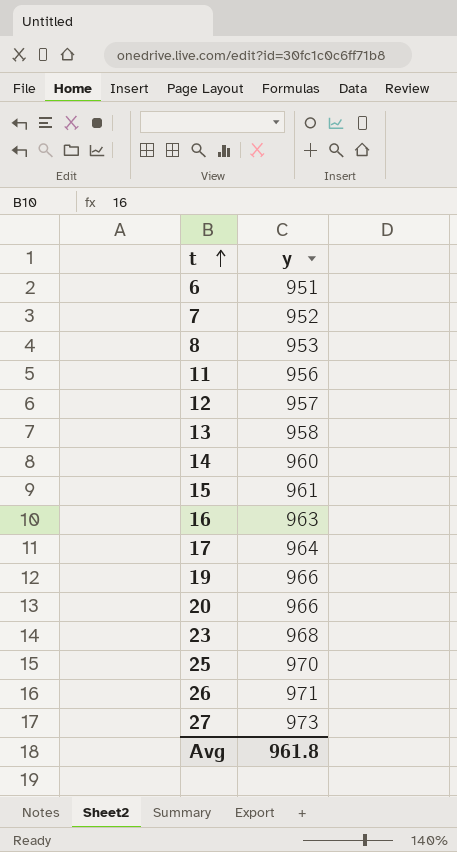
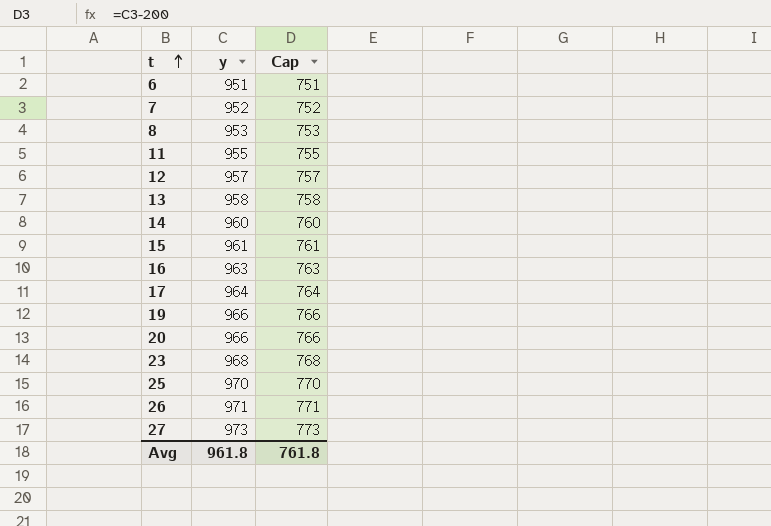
column Cap | formula: none -> [y] - 200
11 | y: 956 -> 955

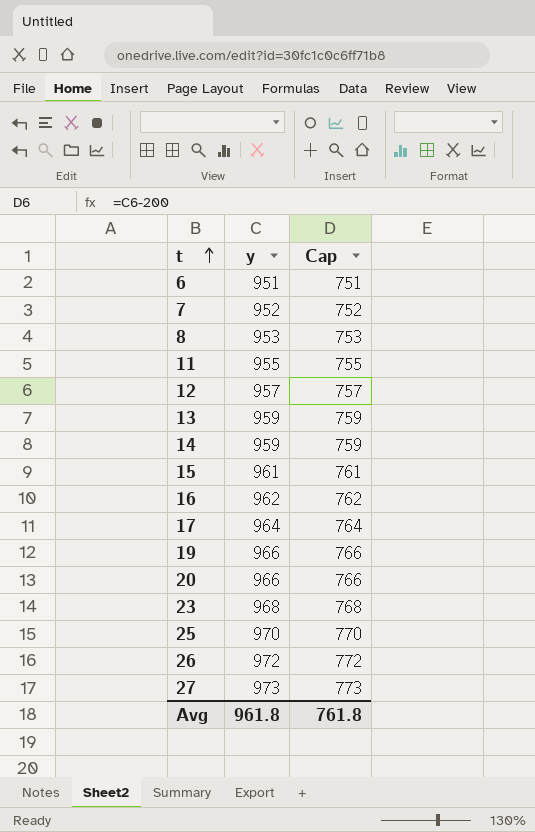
13 | y: 958 -> 959
13 | Cap: 758 -> 759
14 | y: 960 -> 959
14 | Cap: 760 -> 759
16 | y: 963 -> 962
16 | Cap: 763 -> 762
26 | y: 971 -> 972
26 | Cap: 771 -> 772

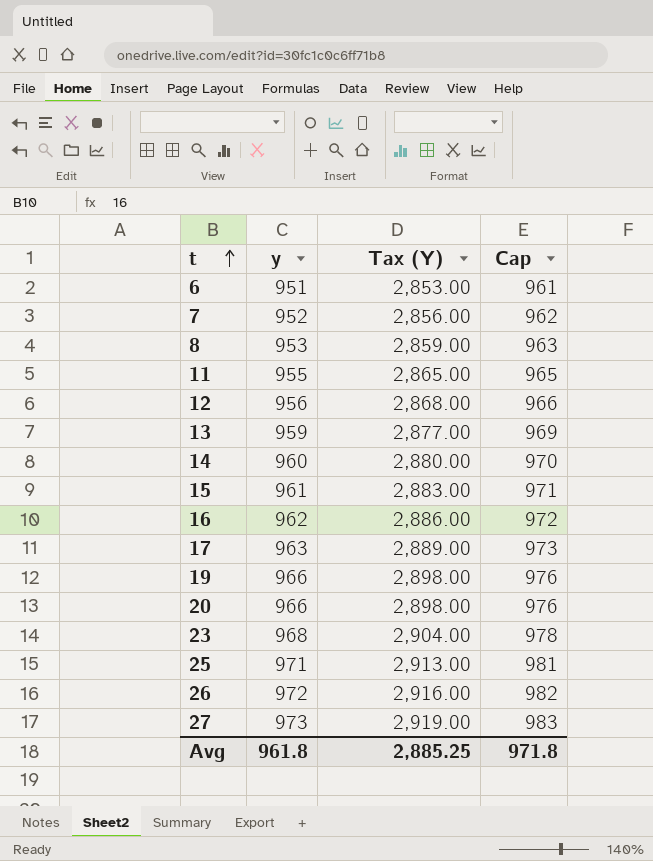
column Tax (Y) | formula: none -> [y] * 3
column Cap | formula: [y] - 200 -> [y] + 10
12 | y: 957 -> 956
14 | y: 959 -> 960
17 | y: 964 -> 963
25 | y: 970 -> 971
Avg | Cap: 761.8 -> 971.8

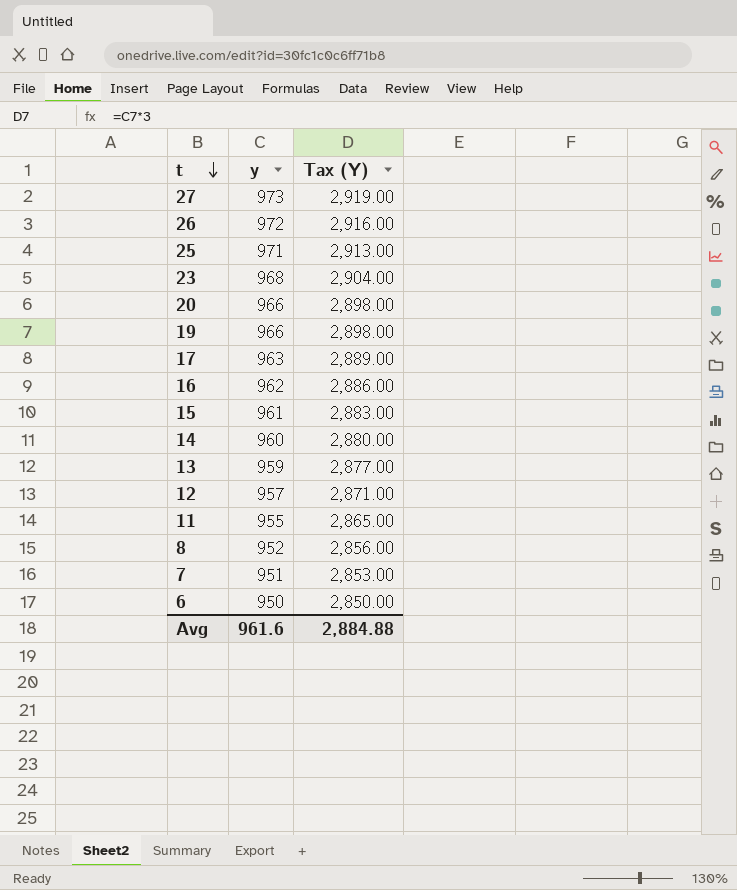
row order: t ascending -> t descending
column Cap | formula: [y] + 10 -> none
12 | y: 956 -> 957
12 | Tax (Y): 2,868.00 -> 2,871.00
8 | y: 953 -> 952
8 | Tax (Y): 2,859.00 -> 2,856.00
7 | y: 952 -> 951
7 | Tax (Y): 2,856.00 -> 2,853.00
6 | y: 951 -> 950
6 | Tax (Y): 2,853.00 -> 2,850.00
Avg | y: 961.8 -> 961.6
Avg | Tax (Y): 2,885.25 -> 2,884.88

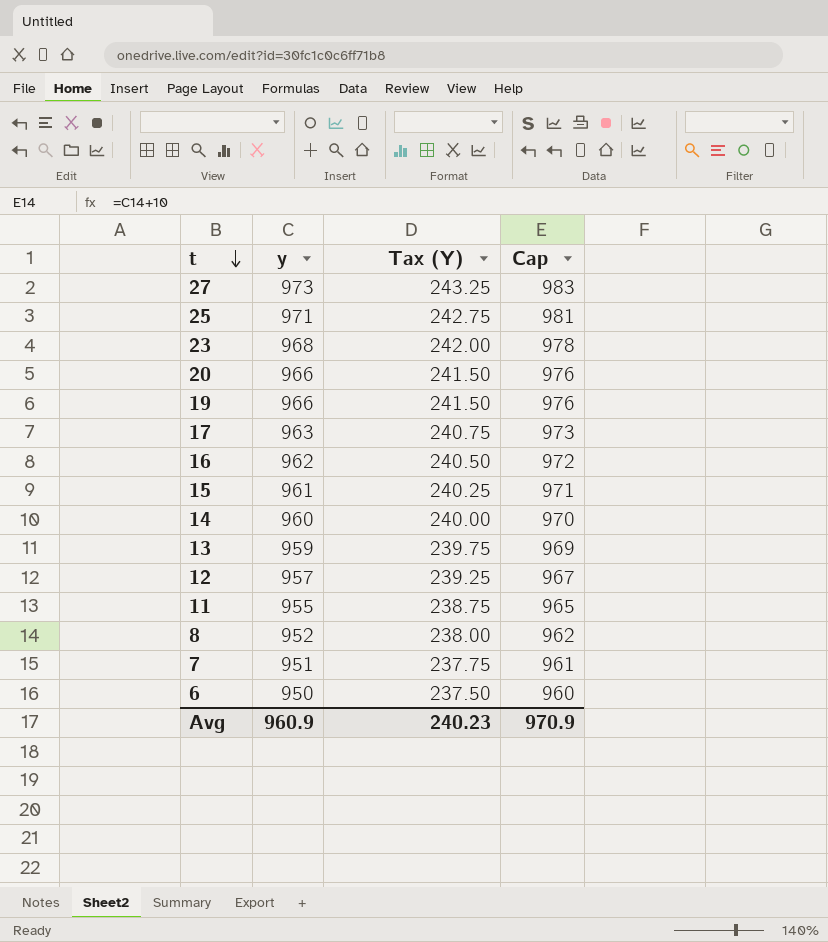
column Tax (Y) | formula: [y] * 3 -> [y] * 0.25
column Cap | formula: none -> [y] + 10
row 26: 972 | 2,916.00 -> none
Avg | y: 961.6 -> 960.9
Avg | Tax (Y): 2,884.88 -> 240.23

